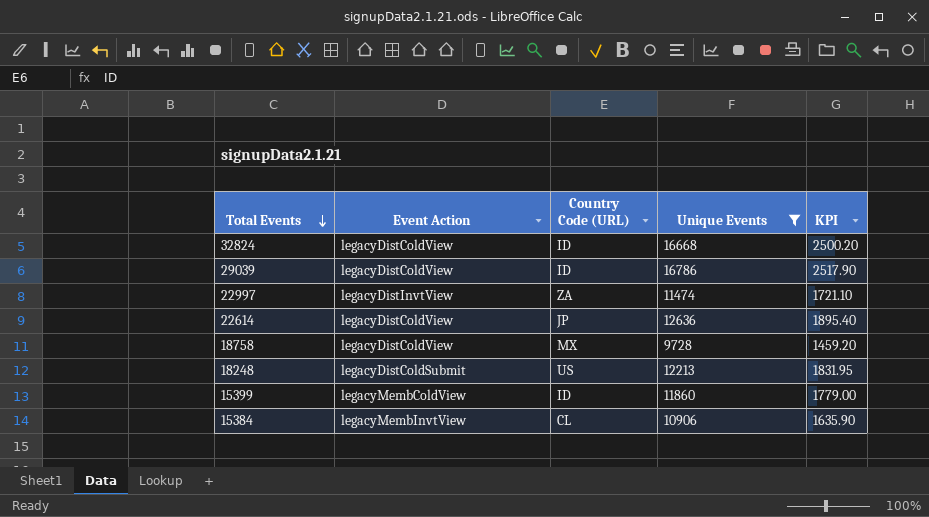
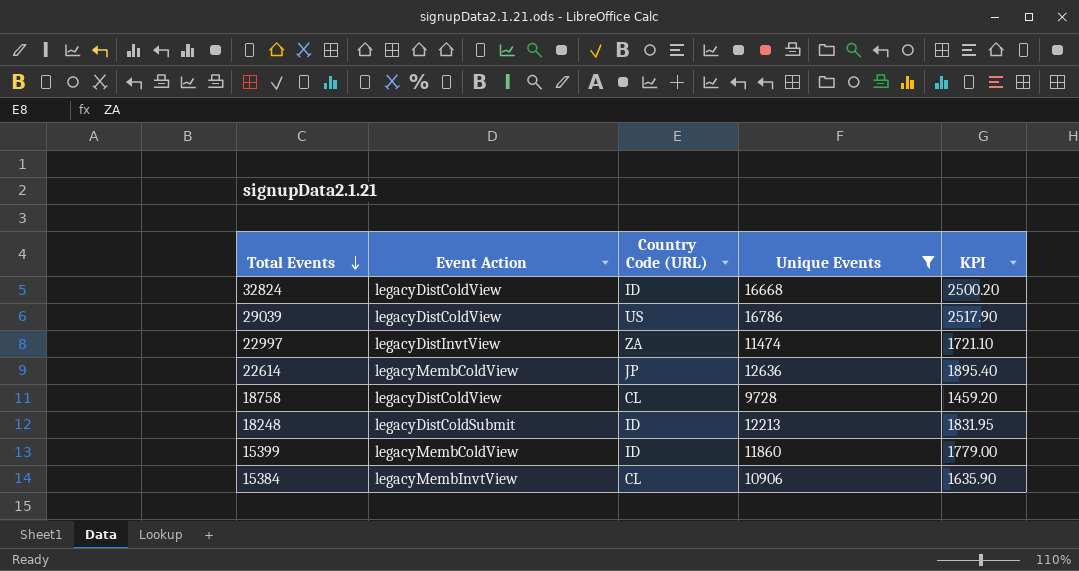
29039 | Country Code (URL): ID -> US
22614 | Event Action: legacyDistColdView -> legacyMembColdView
18758 | Country Code (URL): MX -> CL
18248 | Country Code (URL): US -> ID

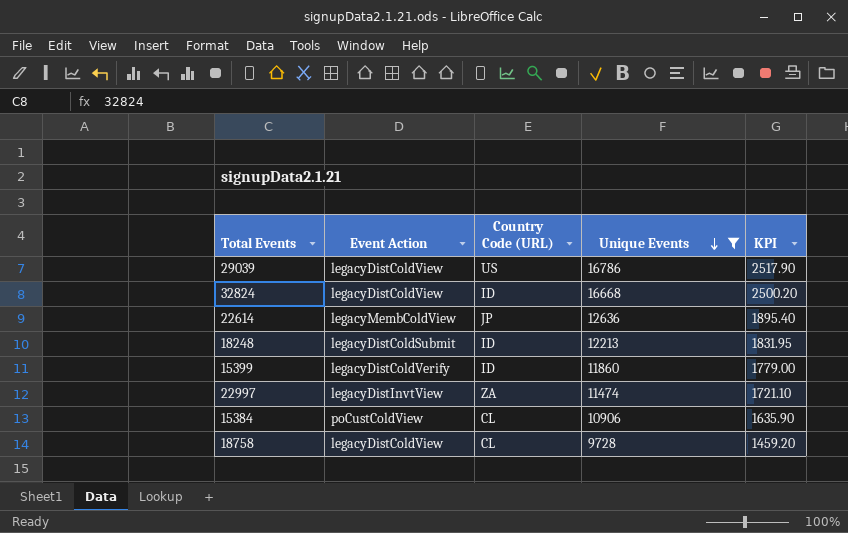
row order: Total Events descending -> Unique Events descending
15399 | Event Action: legacyMembColdView -> legacyDistColdVerify
15384 | Event Action: legacyMembInvtView -> poCustColdView

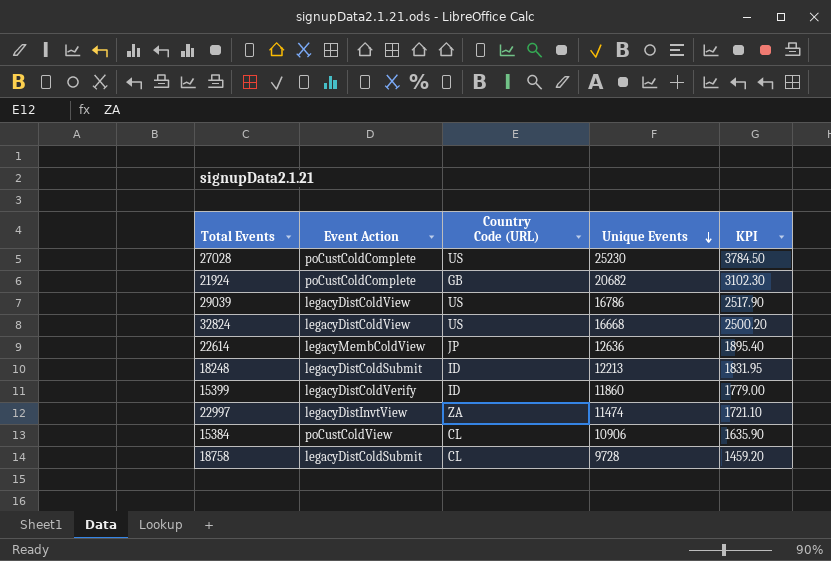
filter: Unique Events <= 16786 -> none
32824 | Country Code (URL): ID -> US
18758 | Event Action: legacyDistColdView -> legacyDistColdSubmit

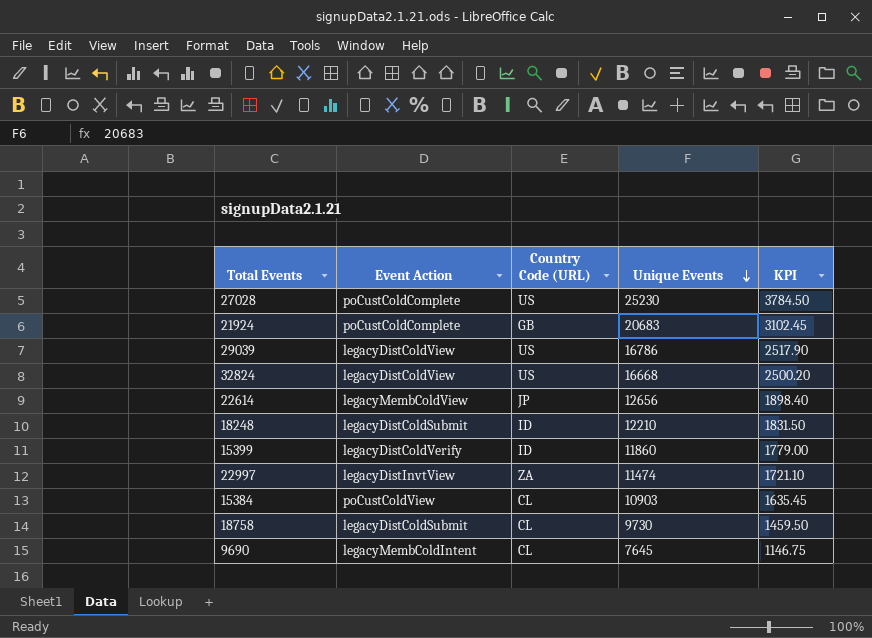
21924 | Unique Events: 20682 -> 20683
21924 | KPI: 3102.30 -> 3102.45
22614 | Unique Events: 12636 -> 12656
22614 | KPI: 1895.40 -> 1898.40
18248 | Unique Events: 12213 -> 12210
18248 | KPI: 1831.95 -> 1831.50
15384 | Unique Events: 10906 -> 10903
15384 | KPI: 1635.90 -> 1635.45
18758 | Unique Events: 9728 -> 9730
18758 | KPI: 1459.20 -> 1459.50
row 9690: none -> legacyMembColdIntent | CL | 7645 | 1146.75

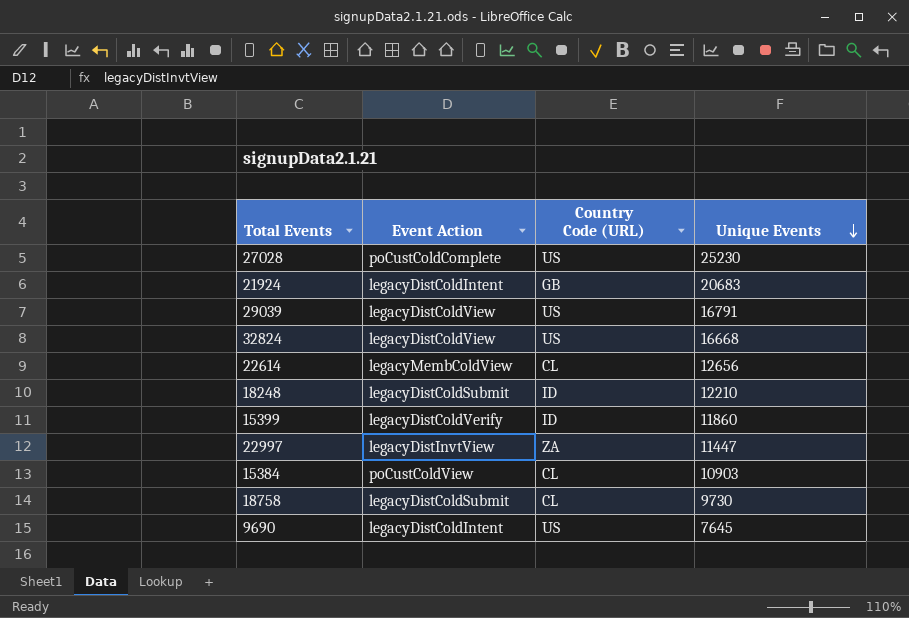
column KPI | formula: [Unique Events] * 0.15 -> none
21924 | Event Action: poCustColdComplete -> legacyDistColdIntent
29039 | Unique Events: 16786 -> 16791
22614 | Country Code (URL): JP -> CL
22997 | Unique Events: 11474 -> 11447
9690 | Event Action: legacyMembColdIntent -> legacyDistColdIntent
9690 | Country Code (URL): CL -> US

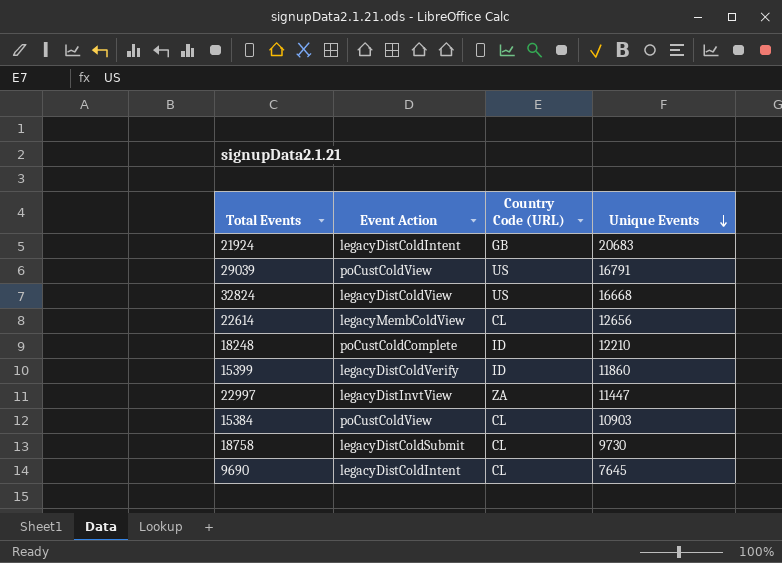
row 27028: poCustColdComplete | US | 25230 -> none
29039 | Event Action: legacyDistColdView -> poCustColdView
18248 | Event Action: legacyDistColdSubmit -> poCustColdComplete
9690 | Country Code (URL): US -> CL

